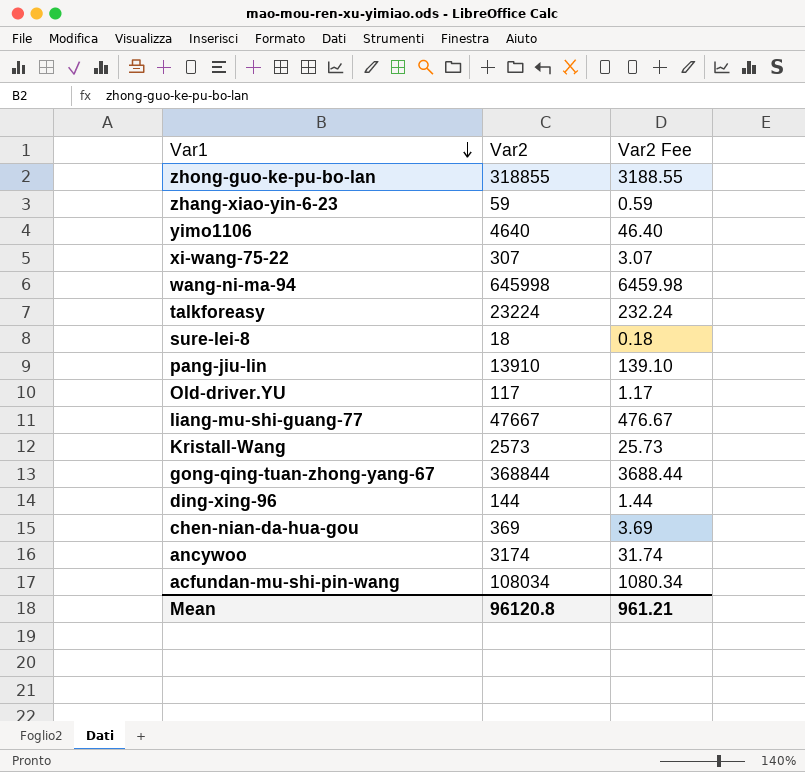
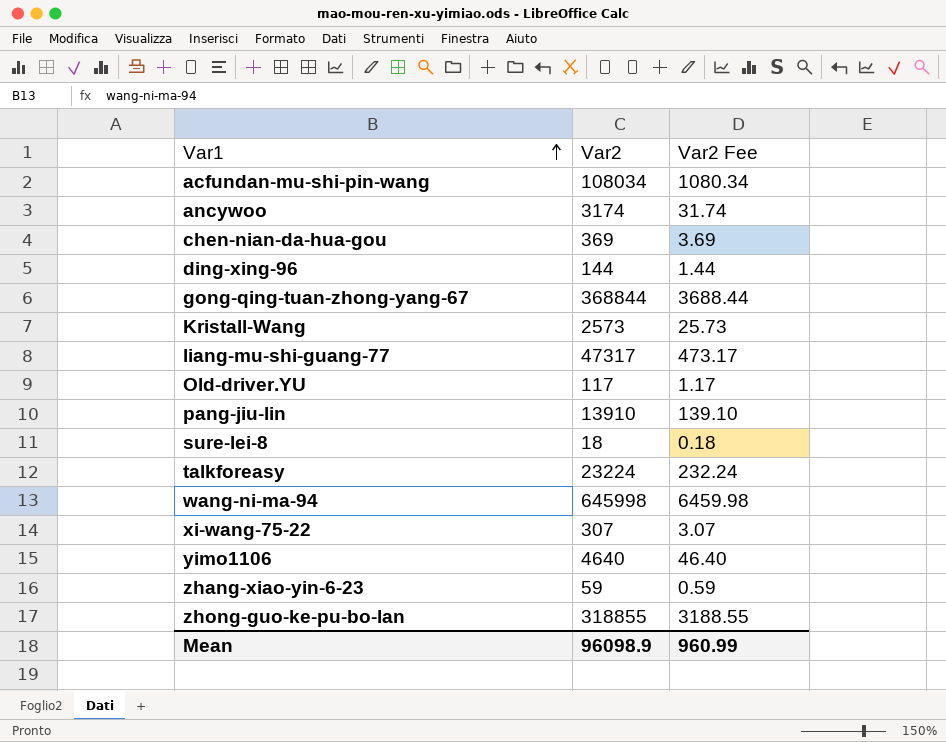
row order: Var1 descending -> Var1 ascending
liang-mu-shi-guang-77 | Var2: 47667 -> 47317
liang-mu-shi-guang-77 | Var2 Fee: 476.67 -> 473.17
Mean | Var2: 96120.8 -> 96098.9
Mean | Var2 Fee: 961.21 -> 960.99

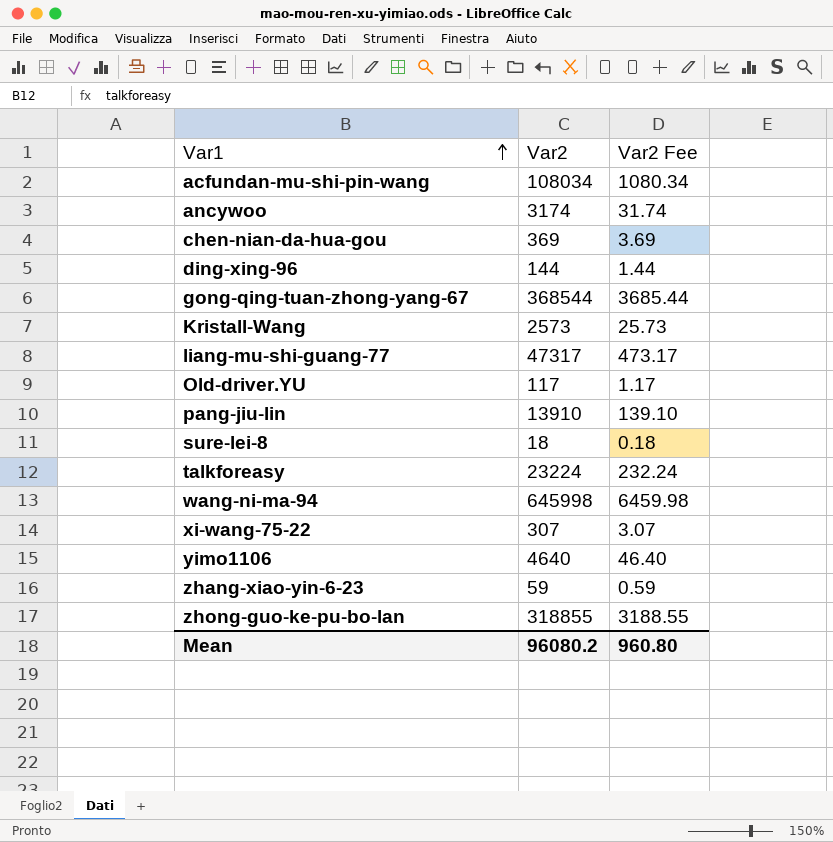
gong-qing-tuan-zhong-yang-67 | Var2: 368844 -> 368544
gong-qing-tuan-zhong-yang-67 | Var2 Fee: 3688.44 -> 3685.44
Mean | Var2: 96098.9 -> 96080.2
Mean | Var2 Fee: 960.99 -> 960.80

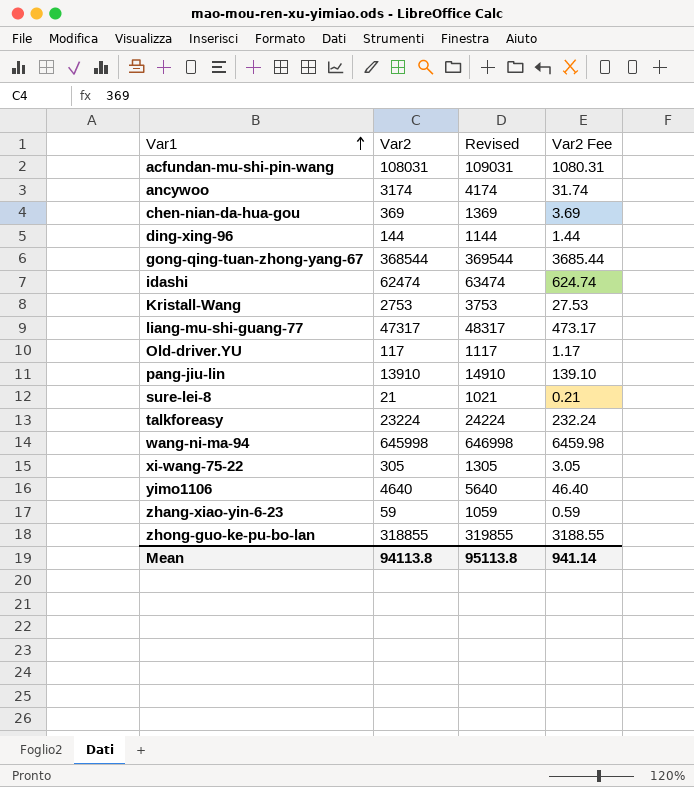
column Revised | formula: none -> [Var2] + 1000
acfundan-mu-shi-pin-wang | Var2: 108034 -> 108031
acfundan-mu-shi-pin-wang | Var2 Fee: 1080.34 -> 1080.31
row idashi: none -> 62474 | 63474 | 624.74
Kristall-Wang | Var2: 2573 -> 2753
Kristall-Wang | Var2 Fee: 25.73 -> 27.53
sure-lei-8 | Var2: 18 -> 21
sure-lei-8 | Var2 Fee: 0.18 -> 0.21
xi-wang-75-22 | Var2: 307 -> 305
xi-wang-75-22 | Var2 Fee: 3.07 -> 3.05
Mean | Var2: 96080.2 -> 94113.8
Mean | Var2 Fee: 960.80 -> 941.14

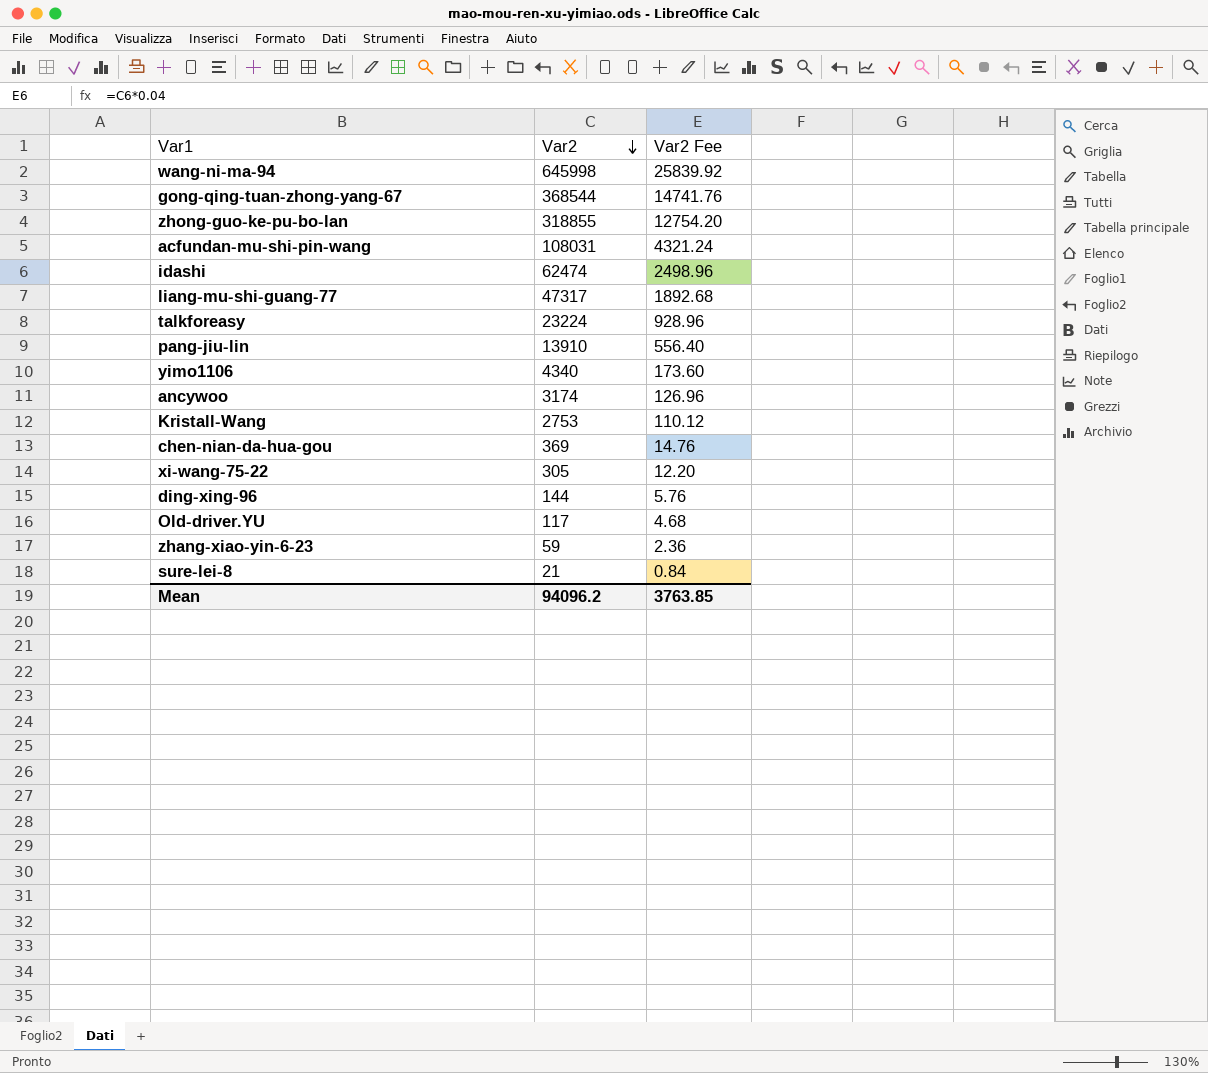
row order: Var1 ascending -> Var2 descending
column Revised | formula: [Var2] + 1000 -> none
column Var2 Fee | formula: [Var2] * 0.01 -> [Var2] * 0.04
yimo1106 | Var2: 4640 -> 4340
Mean | Var2: 94113.8 -> 94096.2
Mean | Var2 Fee: 941.14 -> 3763.85

